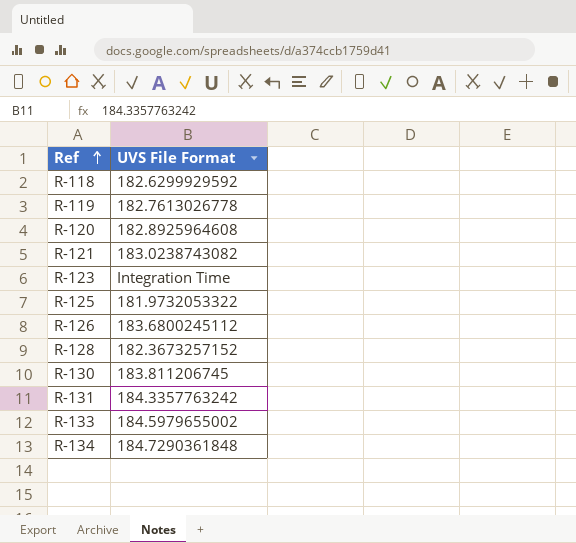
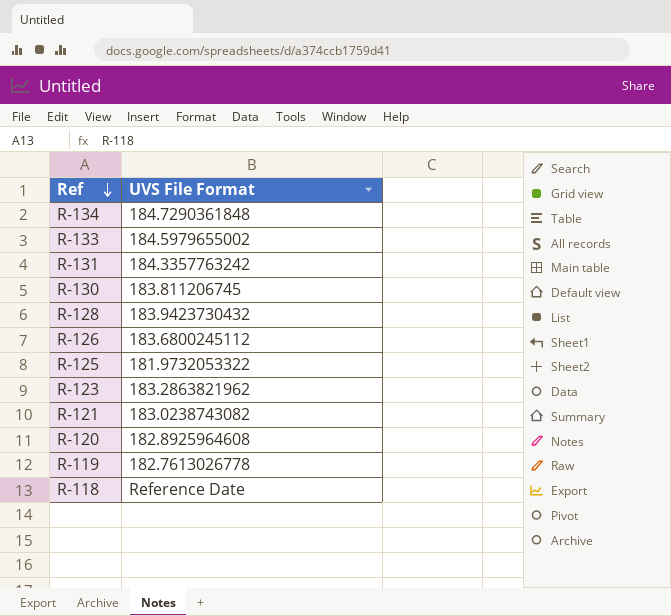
row order: Ref ascending -> Ref descending
R-128 | UVS File Format: 182.3673257152 -> 183.9423730432
R-123 | UVS File Format: Integration Time -> 183.2863821962
R-118 | UVS File Format: 182.6299929592 -> Reference Date

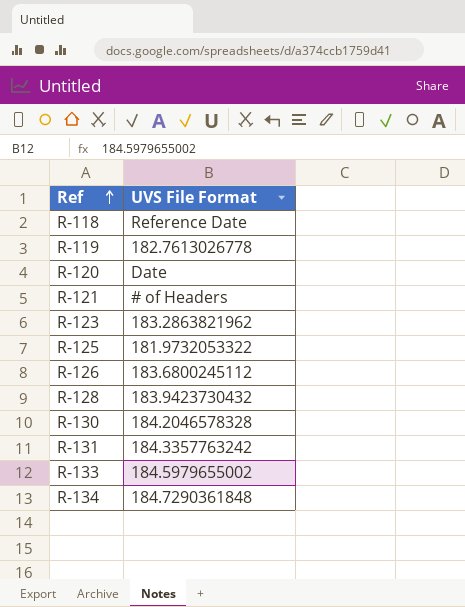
row order: Ref descending -> Ref ascending
R-120 | UVS File Format: 182.8925964608 -> Date
R-121 | UVS File Format: 183.0238743082 -> # of Headers
R-130 | UVS File Format: 183.811206745 -> 184.2046578328

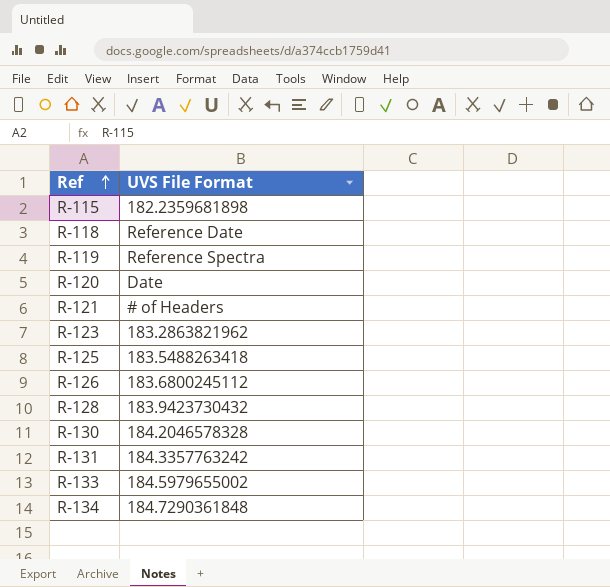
row R-115: none -> 182.2359681898
R-119 | UVS File Format: 182.7613026778 -> Reference Spectra
R-125 | UVS File Format: 181.9732053322 -> 183.5488263418

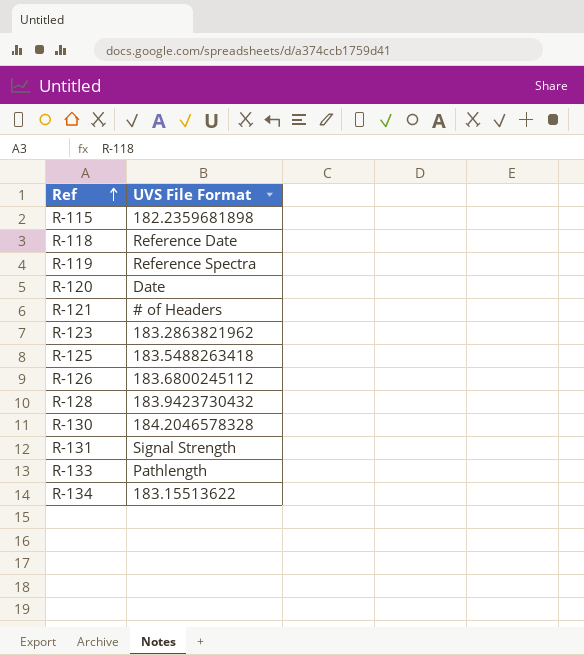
R-131 | UVS File Format: 184.3357763242 -> Signal Strength
R-133 | UVS File Format: 184.5979655002 -> Pathlength
R-134 | UVS File Format: 184.7290361848 -> 183.15513622

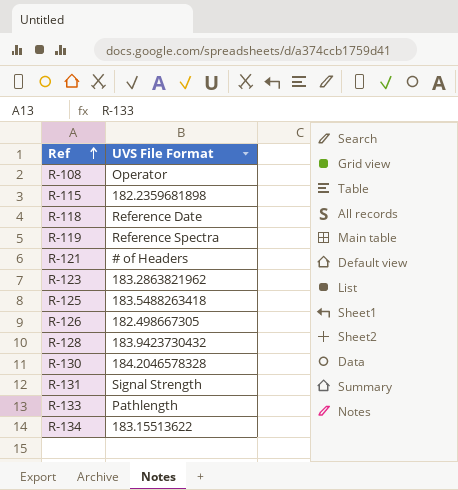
row R-120: Date -> none
row R-108: none -> Operator
R-126 | UVS File Format: 183.6800245112 -> 182.498667305

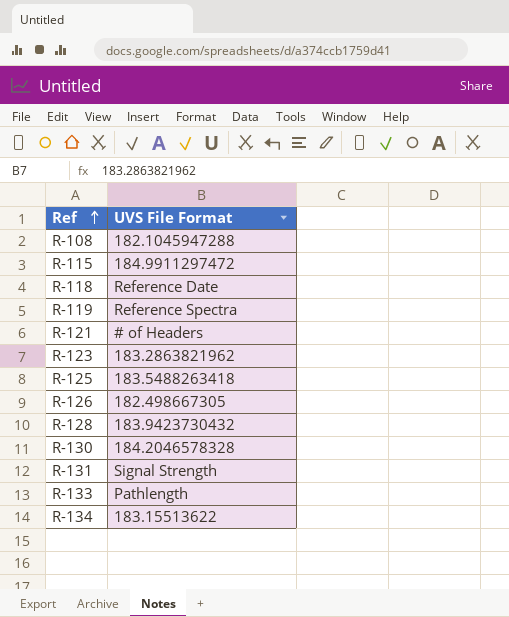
R-108 | UVS File Format: Operator -> 182.1045947288
R-115 | UVS File Format: 182.2359681898 -> 184.9911297472

